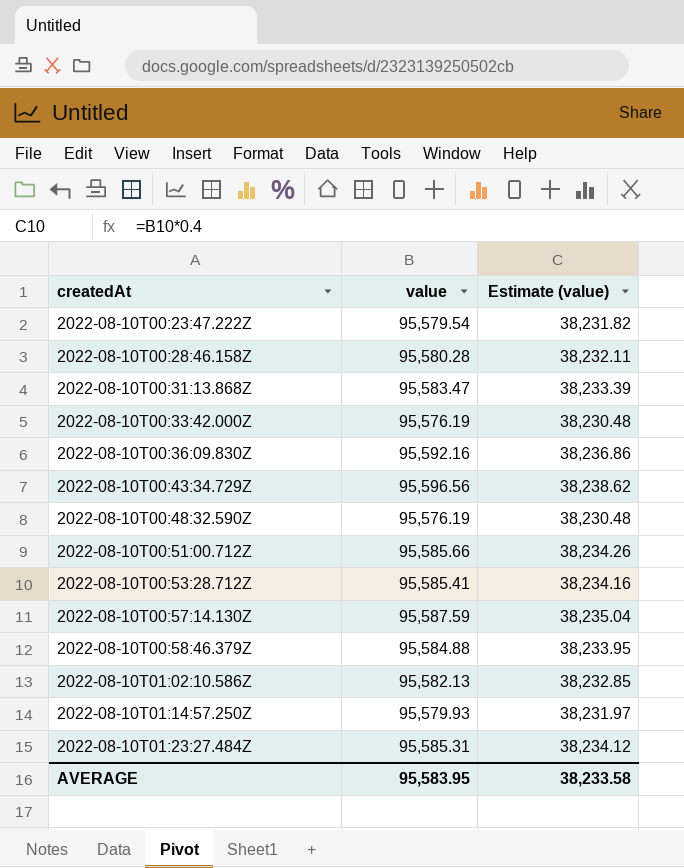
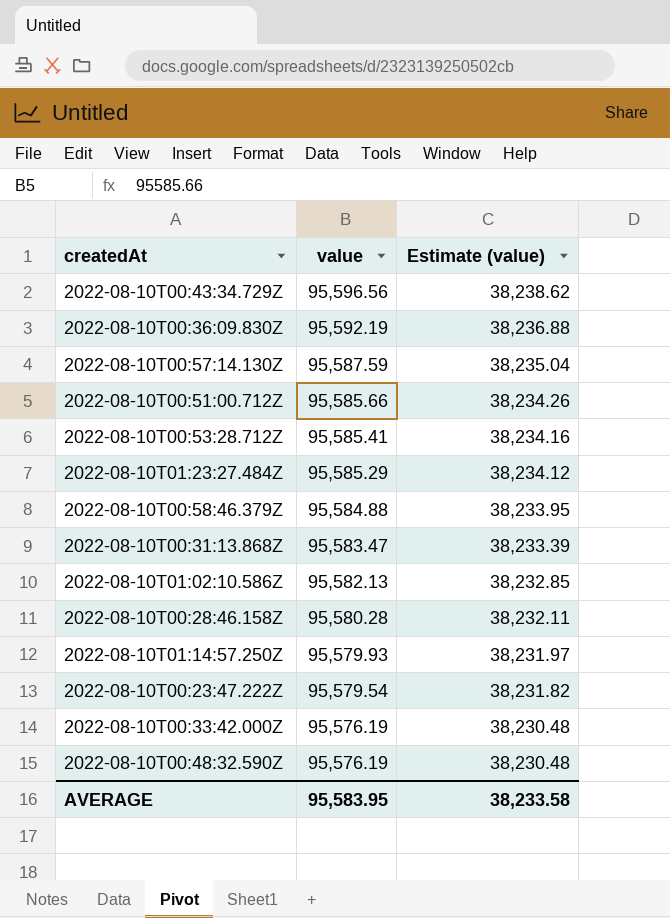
row order: createdAt ascending -> value descending
2022-08-10T00:36:09.830Z | value: 95,592.16 -> 95,592.19
2022-08-10T00:36:09.830Z | Estimate (value): 38,236.86 -> 38,236.88
2022-08-10T01:23:27.484Z | value: 95,585.31 -> 95,585.29

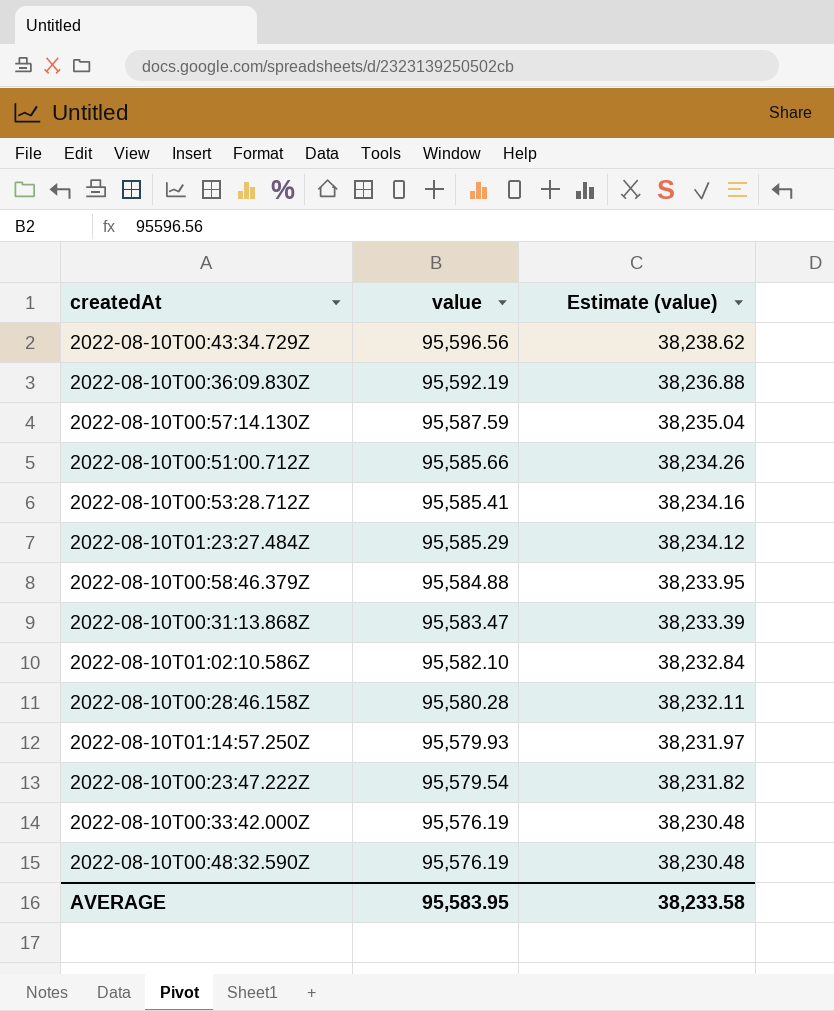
2022-08-10T01:02:10.586Z | value: 95,582.13 -> 95,582.10
2022-08-10T01:02:10.586Z | Estimate (value): 38,232.85 -> 38,232.84

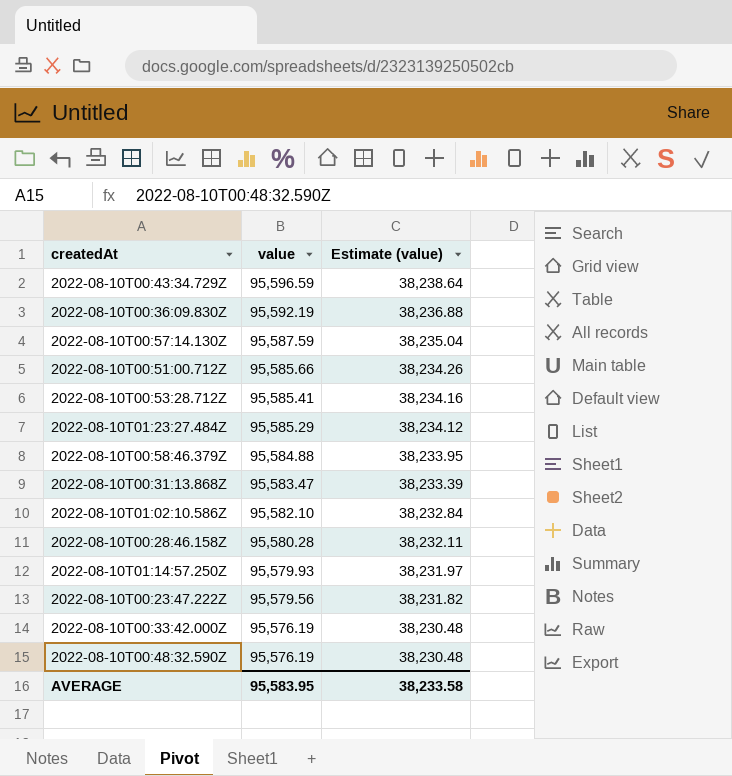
2022-08-10T00:43:34.729Z | value: 95,596.56 -> 95,596.59
2022-08-10T00:43:34.729Z | Estimate (value): 38,238.62 -> 38,238.64
2022-08-10T00:23:47.222Z | value: 95,579.54 -> 95,579.56

